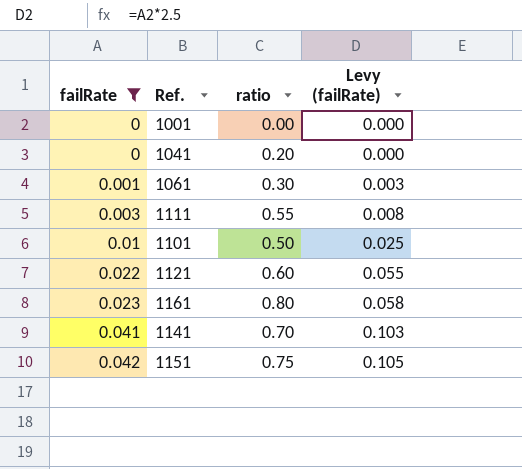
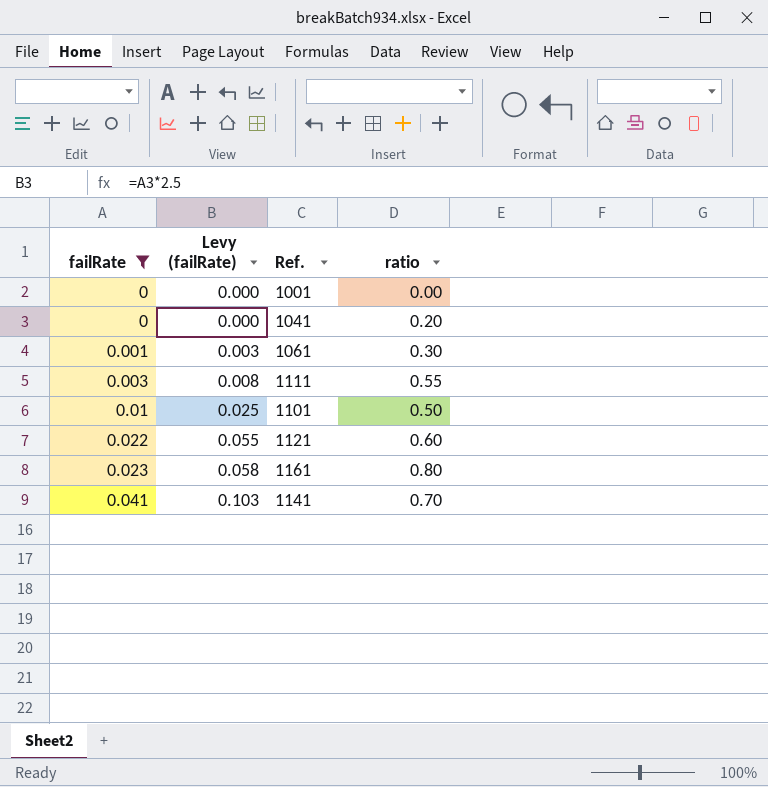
column Levy (failRate) | position: 4 -> 2
row 1151: 0.042 | 0.75 | 0.105 -> none

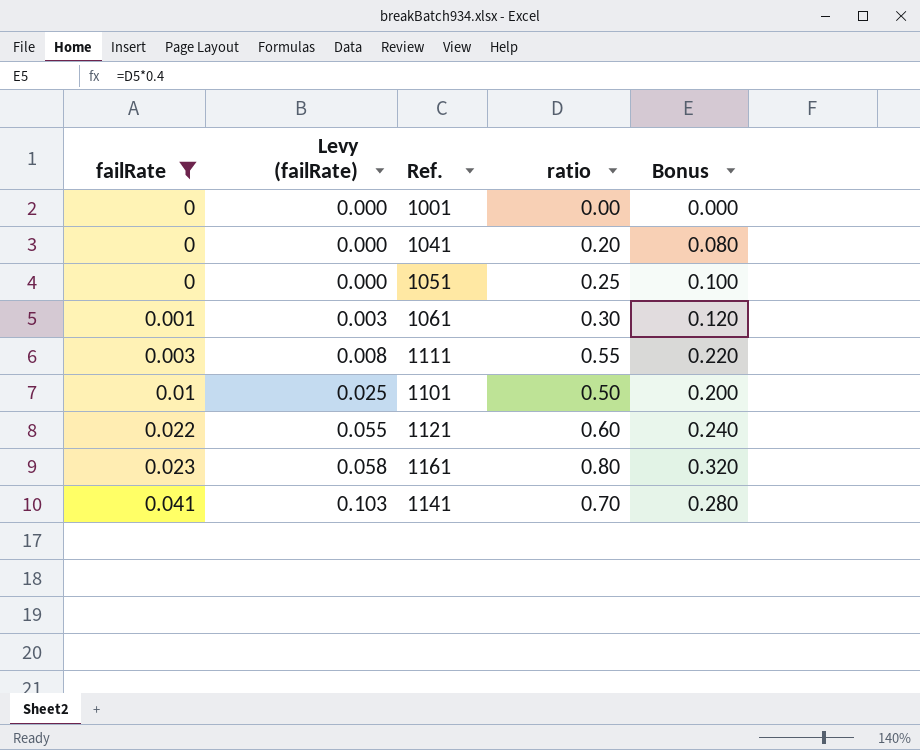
column Bonus | formula: none -> [ratio] * 0.4
row 1051: none -> 0 | 0.000 | 0.25 | 0.100

